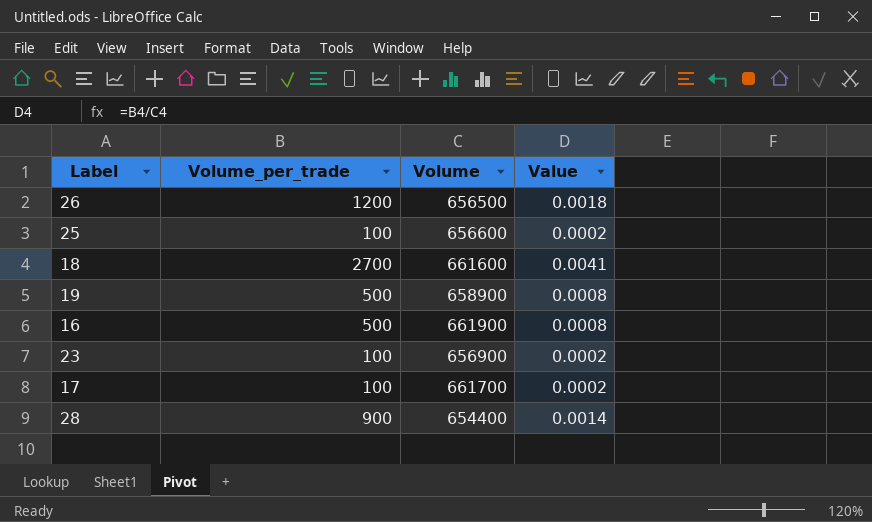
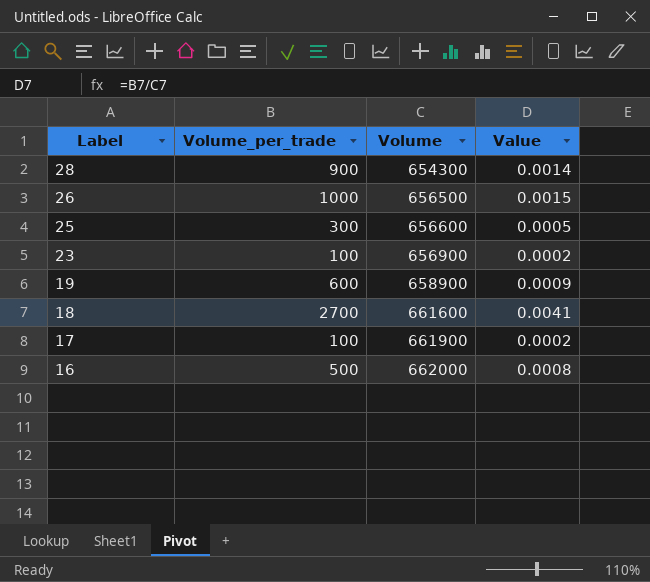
row order: none -> Label descending
28 | Volume: 654400 -> 654300
26 | Volume_per_trade: 1200 -> 1000
26 | Value: 0.0018 -> 0.0015
25 | Volume_per_trade: 100 -> 300
25 | Value: 0.0002 -> 0.0005
19 | Volume_per_trade: 500 -> 600
19 | Value: 0.0008 -> 0.0009
17 | Volume: 661700 -> 661900
16 | Volume: 661900 -> 662000

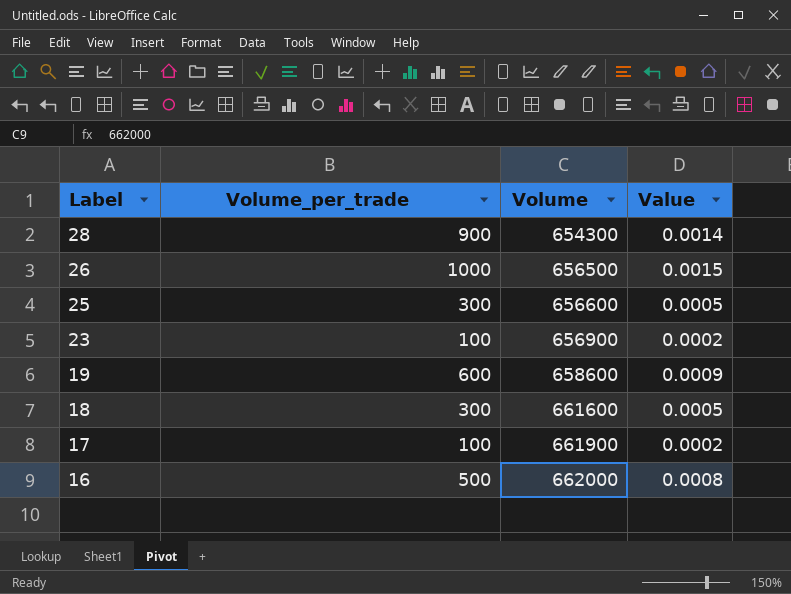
19 | Volume: 658900 -> 658600
18 | Volume_per_trade: 2700 -> 300
18 | Value: 0.0041 -> 0.0005

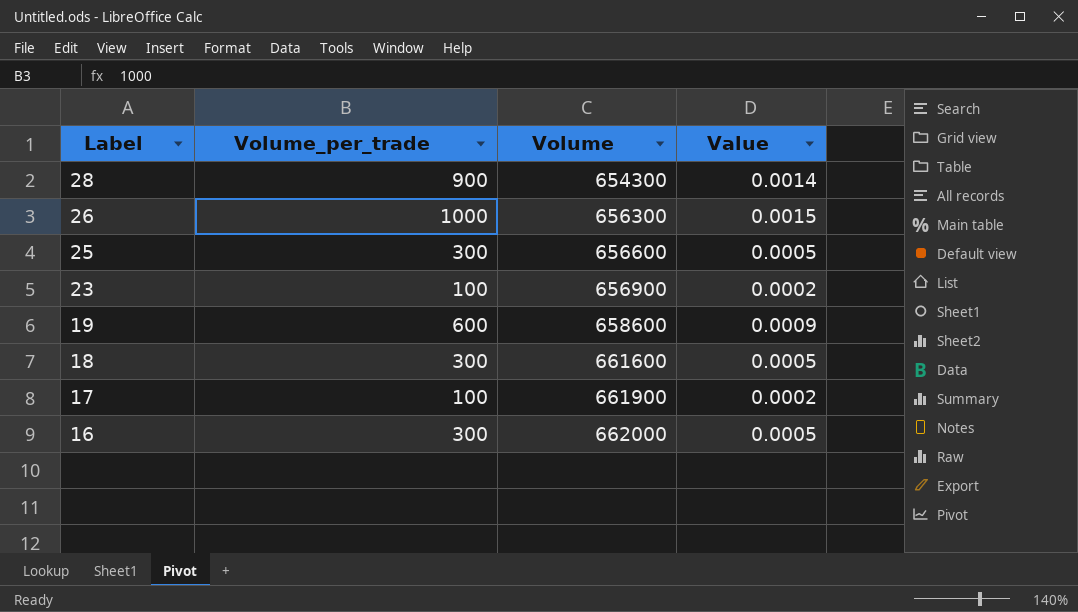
26 | Volume: 656500 -> 656300
16 | Volume_per_trade: 500 -> 300
16 | Value: 0.0008 -> 0.0005

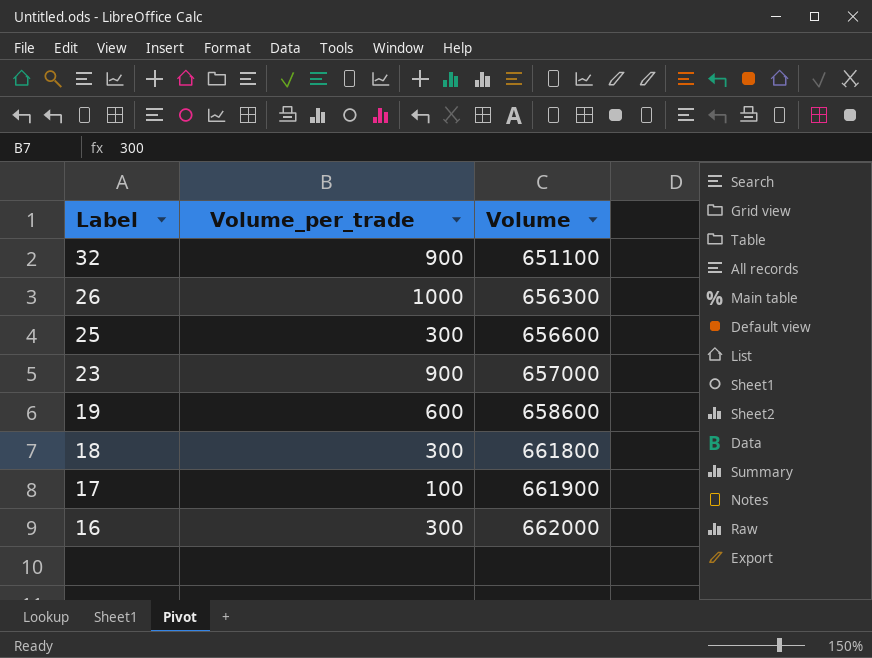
column Value | formula: [Volume_per_trade] / [Volume] -> none
row 28: 900 | 654300 | 0.0014 -> none
row 32: none -> 900 | 651100
23 | Volume_per_trade: 100 -> 900
23 | Volume: 656900 -> 657000
18 | Volume: 661600 -> 661800

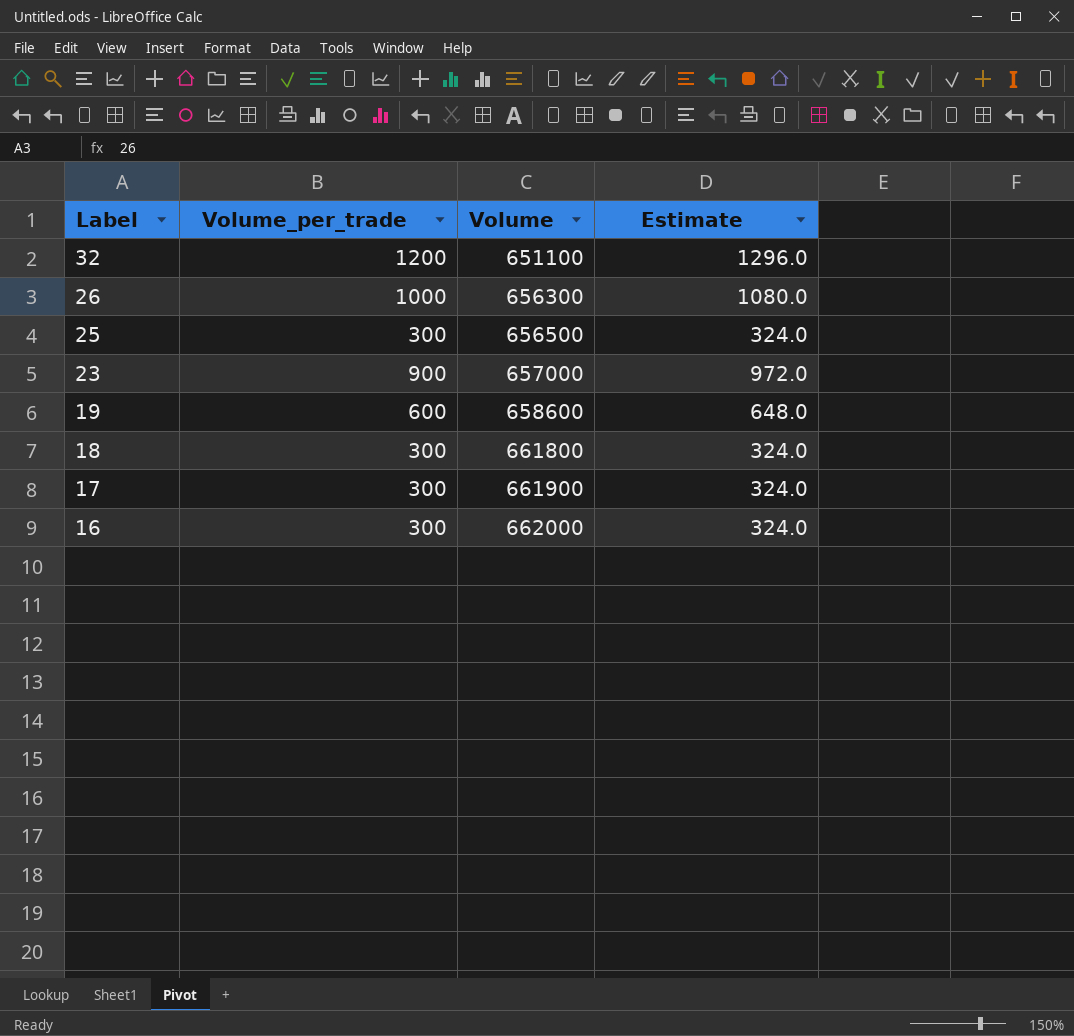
column Estimate | formula: none -> [Volume_per_trade] * 1.08
32 | Volume_per_trade: 900 -> 1200
25 | Volume: 656600 -> 656500
17 | Volume_per_trade: 100 -> 300

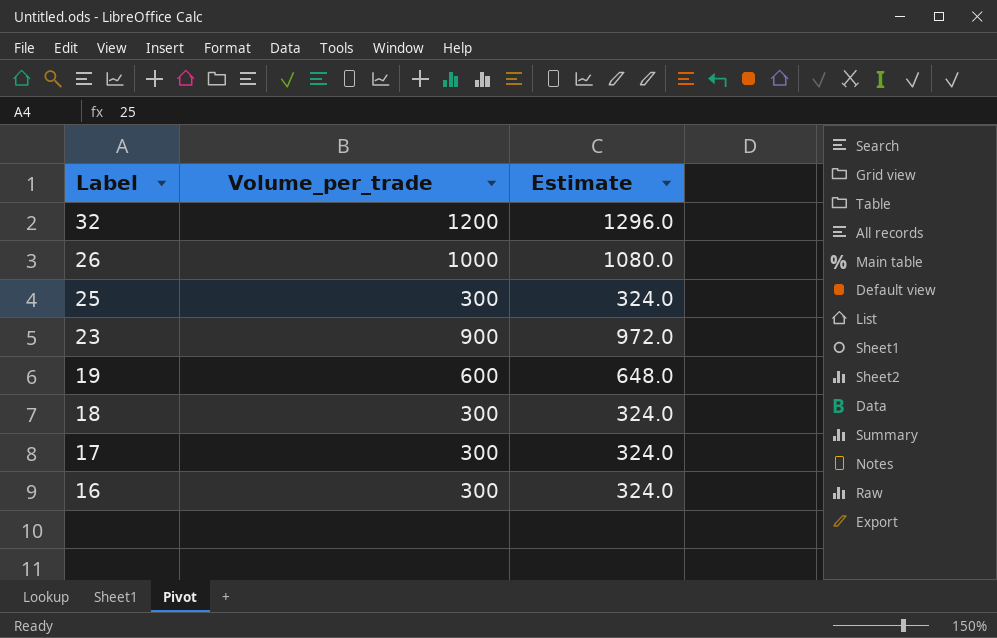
column Volume | position: 3 -> none

